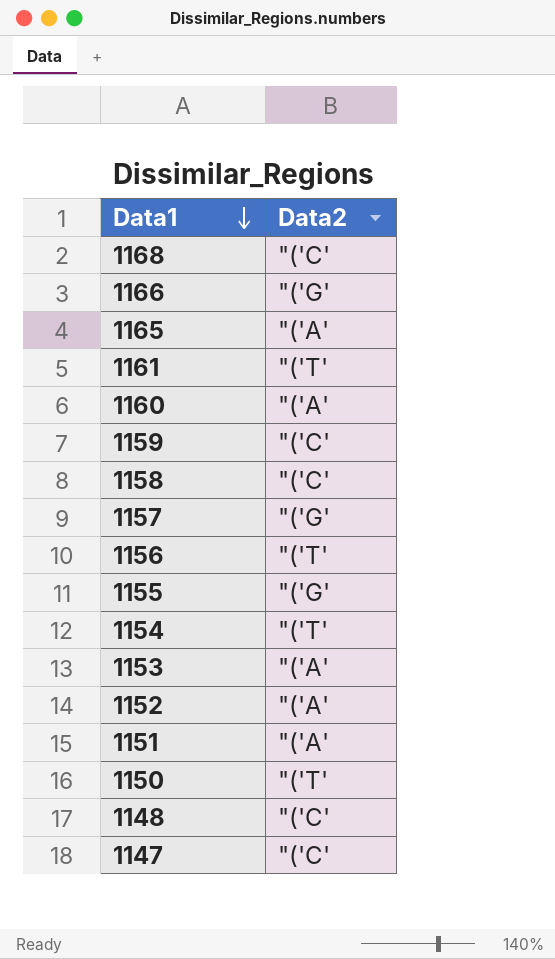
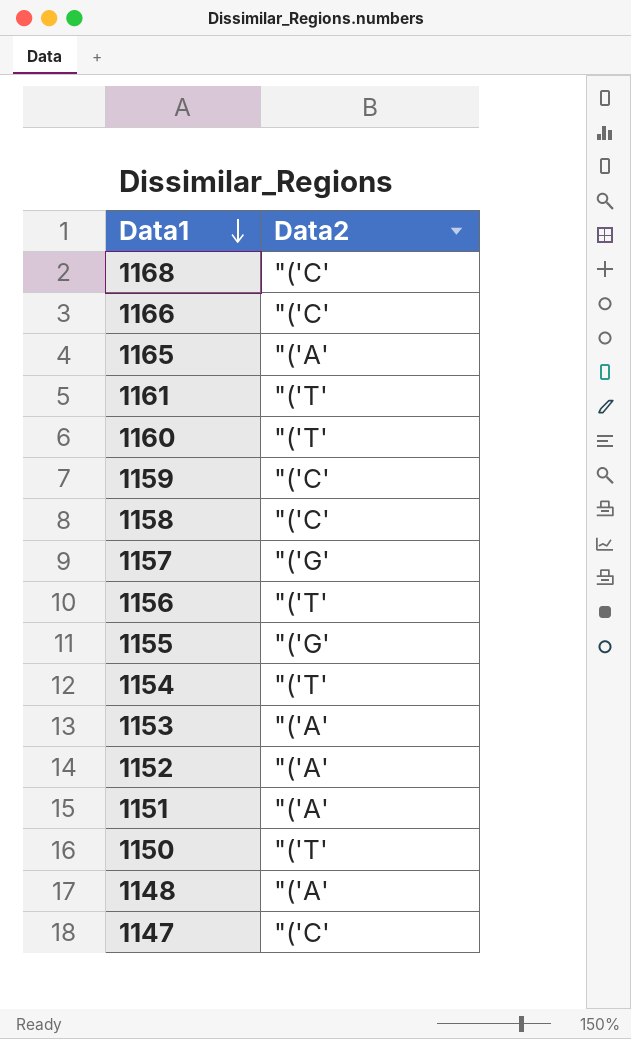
1166 | Data2: "('G' -> "('C'
1160 | Data2: "('A' -> "('T'
1148 | Data2: "('C' -> "('A'

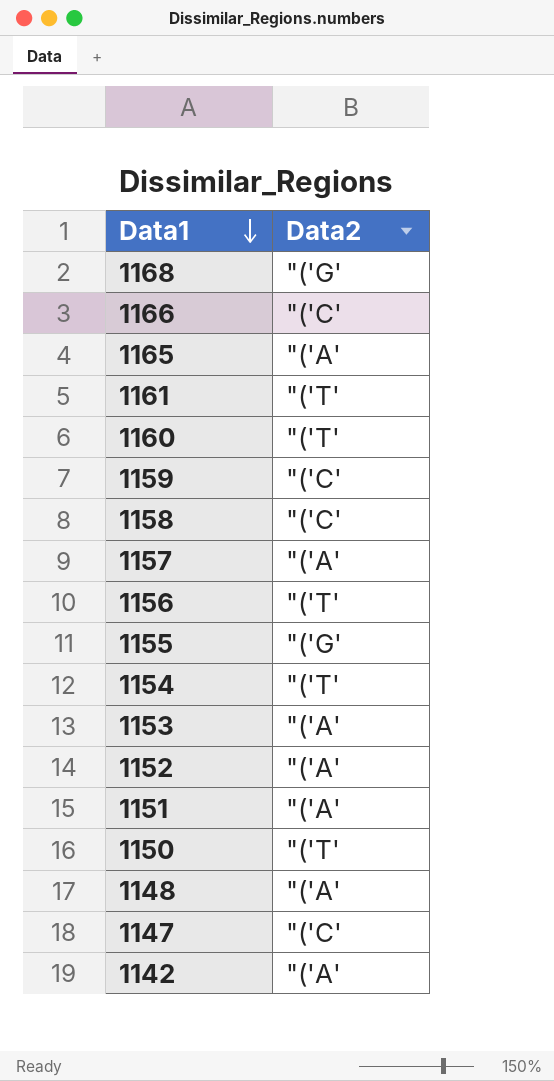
1168 | Data2: "('C' -> "('G'
1157 | Data2: "('G' -> "('A'
row 1142: none -> "('A'

